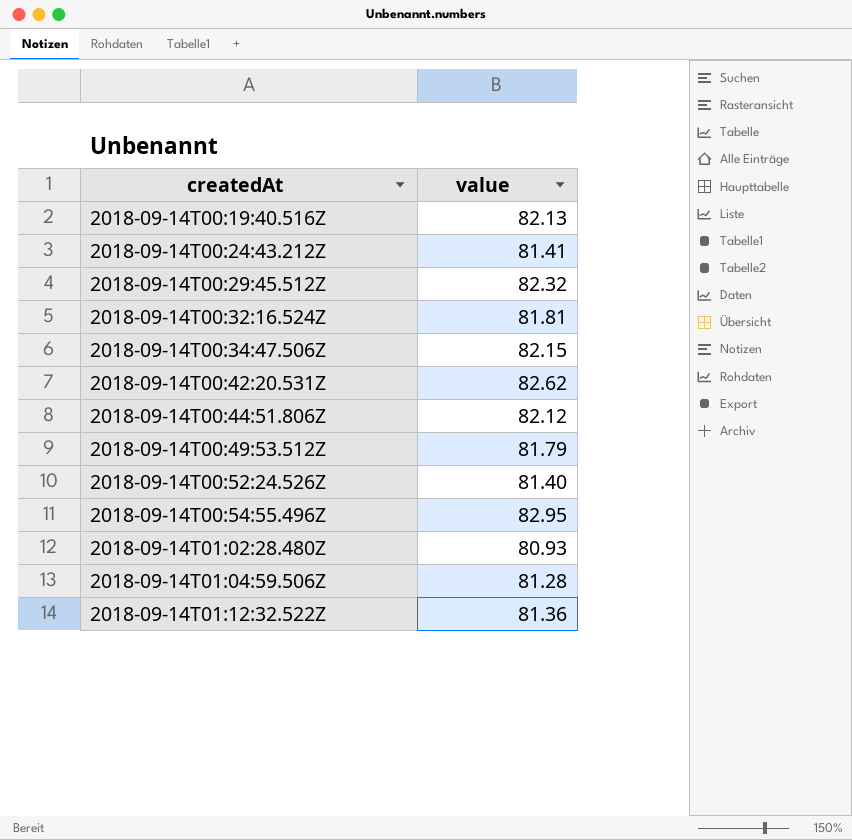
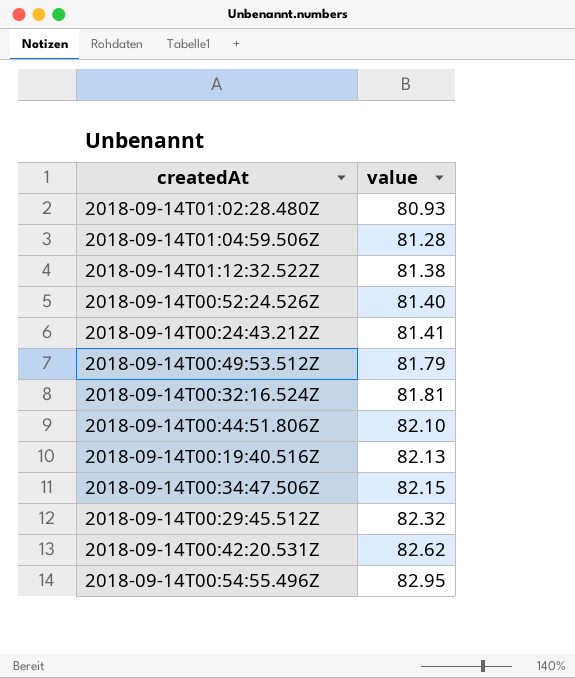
row order: createdAt ascending -> value ascending
2018-09-14T01:12:32.522Z | value: 81.36 -> 81.38
2018-09-14T00:44:51.806Z | value: 82.12 -> 82.10

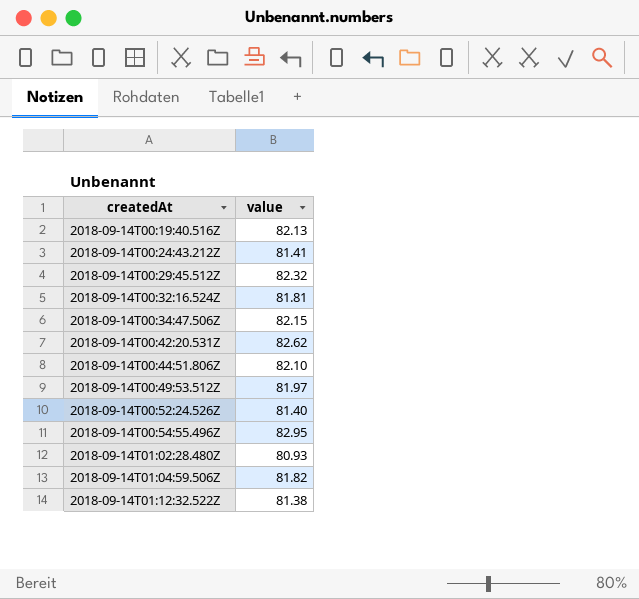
row order: value ascending -> createdAt ascending
2018-09-14T00:49:53.512Z | value: 81.79 -> 81.97
2018-09-14T01:04:59.506Z | value: 81.28 -> 81.82

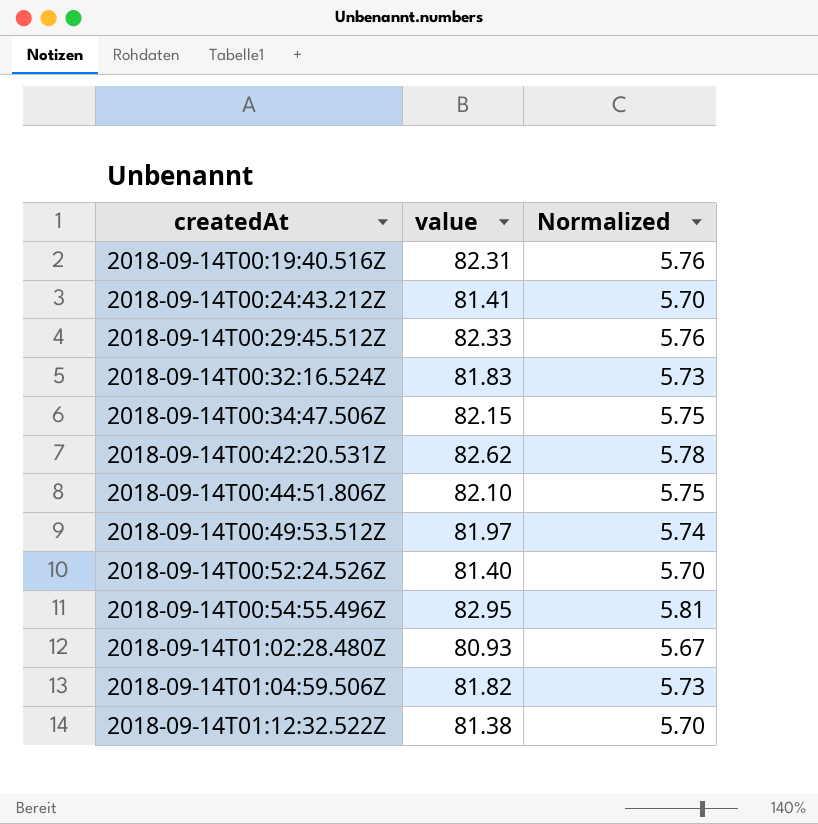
column Normalized | formula: none -> [value] * 0.07
2018-09-14T00:19:40.516Z | value: 82.13 -> 82.31
2018-09-14T00:29:45.512Z | value: 82.32 -> 82.33
2018-09-14T00:32:16.524Z | value: 81.81 -> 81.83

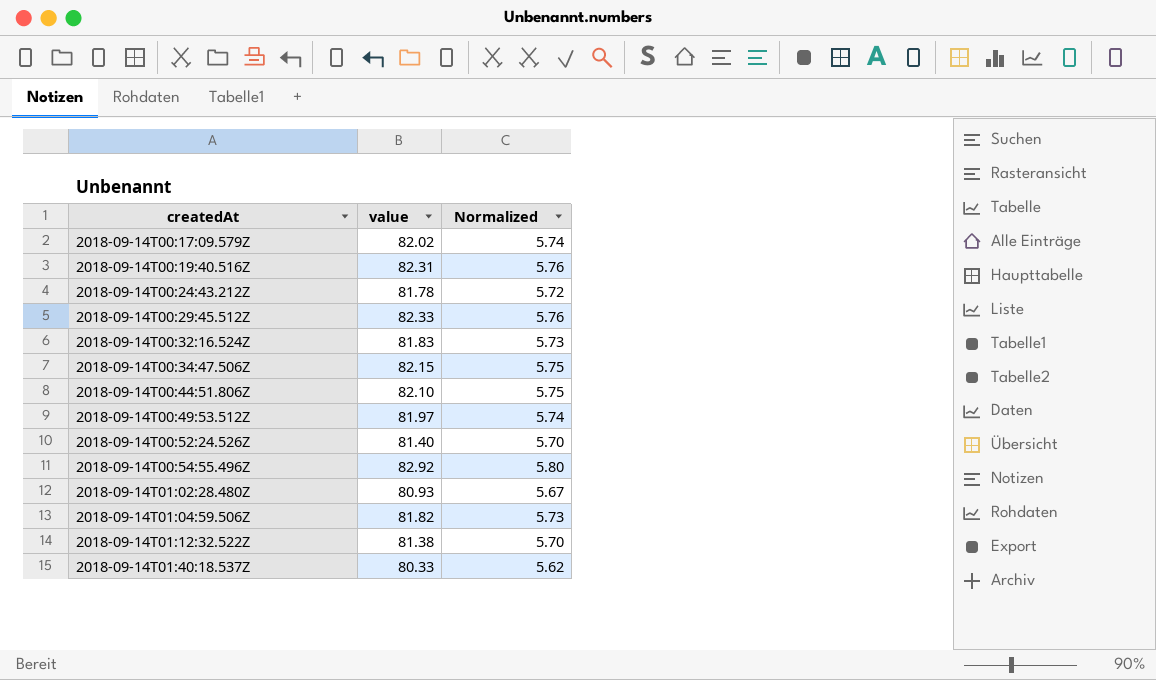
row 2018-09-14T00:42:20.531Z: 82.62 | 5.78 -> none
row 2018-09-14T00:17:09.579Z: none -> 82.02 | 5.74
2018-09-14T00:24:43.212Z | value: 81.41 -> 81.78
2018-09-14T00:24:43.212Z | Normalized: 5.70 -> 5.72
2018-09-14T00:54:55.496Z | value: 82.95 -> 82.92
2018-09-14T00:54:55.496Z | Normalized: 5.81 -> 5.80
row 2018-09-14T01:40:18.537Z: none -> 80.33 | 5.62

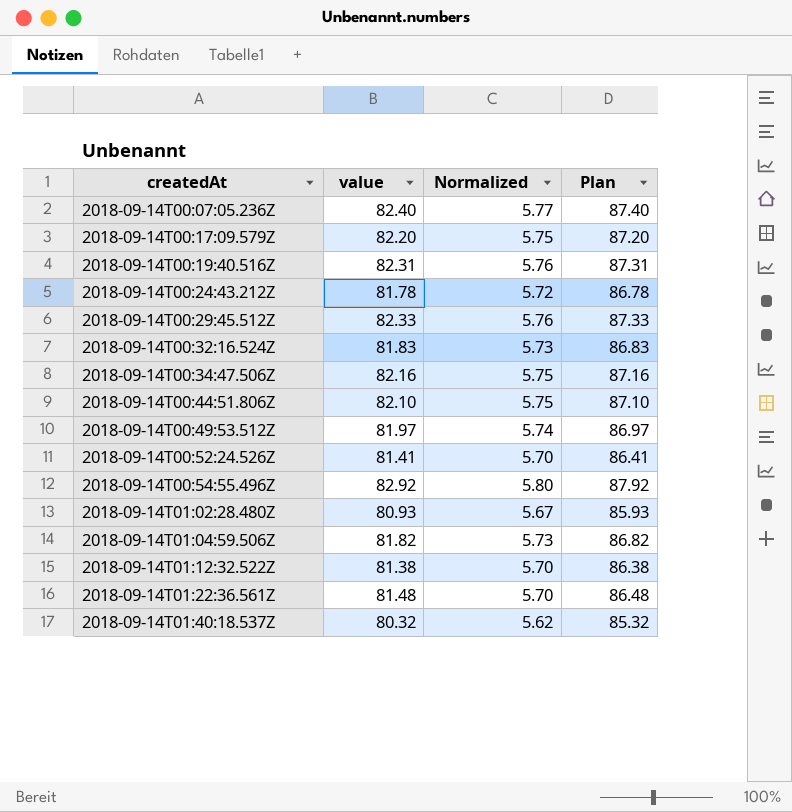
column Plan | formula: none -> [value] + 5
row 2018-09-14T00:07:05.236Z: none -> 82.40 | 5.77 | 87.40
2018-09-14T00:17:09.579Z | value: 82.02 -> 82.20
2018-09-14T00:17:09.579Z | Normalized: 5.74 -> 5.75
2018-09-14T00:34:47.506Z | value: 82.15 -> 82.16
2018-09-14T00:52:24.526Z | value: 81.40 -> 81.41
row 2018-09-14T01:22:36.561Z: none -> 81.48 | 5.70 | 86.48
2018-09-14T01:40:18.537Z | value: 80.33 -> 80.32

